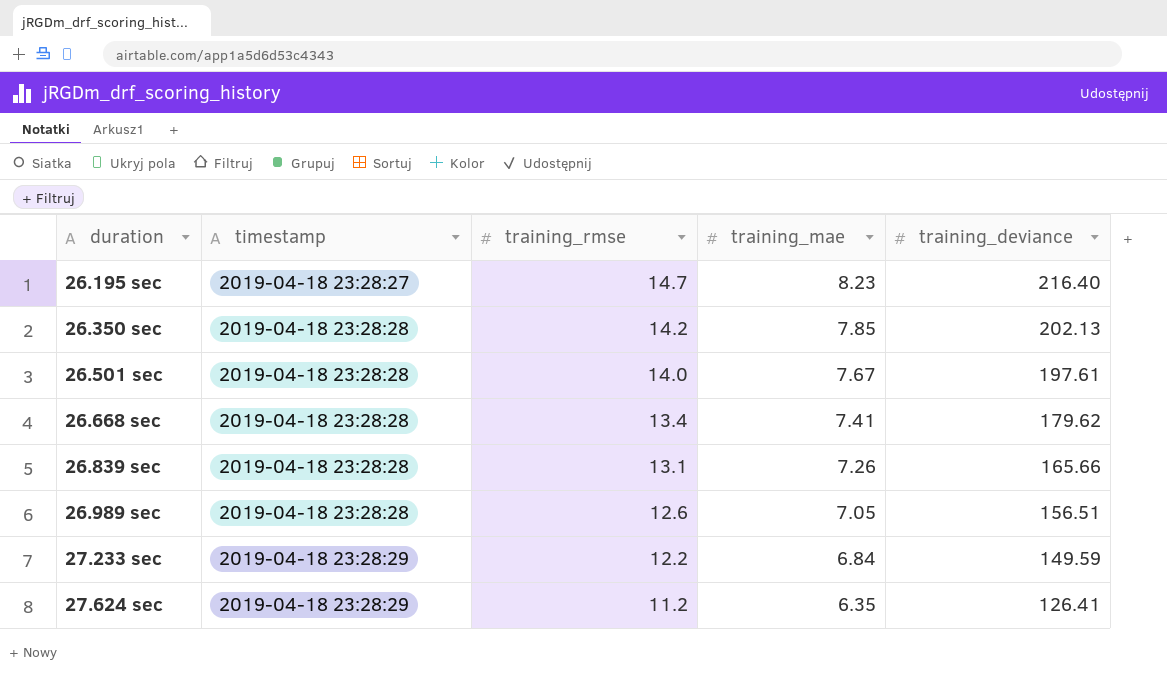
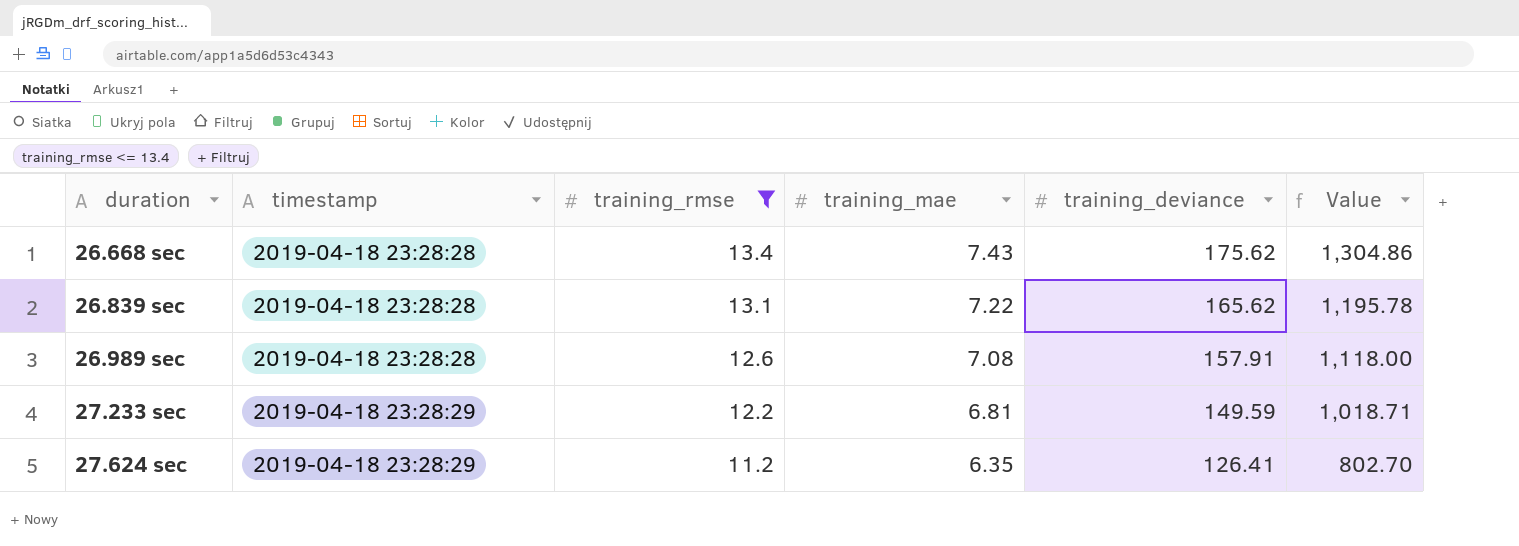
filter: none -> training_rmse <= 13.4
column Value | formula: none -> [training_mae] * [training_deviance]
26.668 sec | training_mae: 7.41 -> 7.43
26.668 sec | training_deviance: 179.62 -> 175.62
26.839 sec | training_mae: 7.26 -> 7.22
26.839 sec | training_deviance: 165.66 -> 165.62
26.989 sec | training_mae: 7.05 -> 7.08
26.989 sec | training_deviance: 156.51 -> 157.91
27.233 sec | training_mae: 6.84 -> 6.81

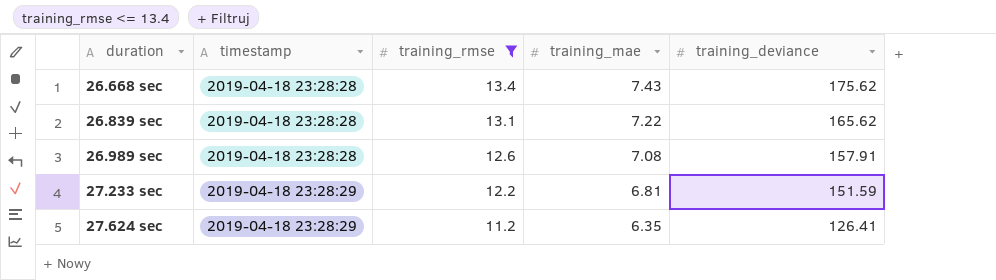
column Value | formula: [training_mae] * [training_deviance] -> none
27.233 sec | training_deviance: 149.59 -> 151.59

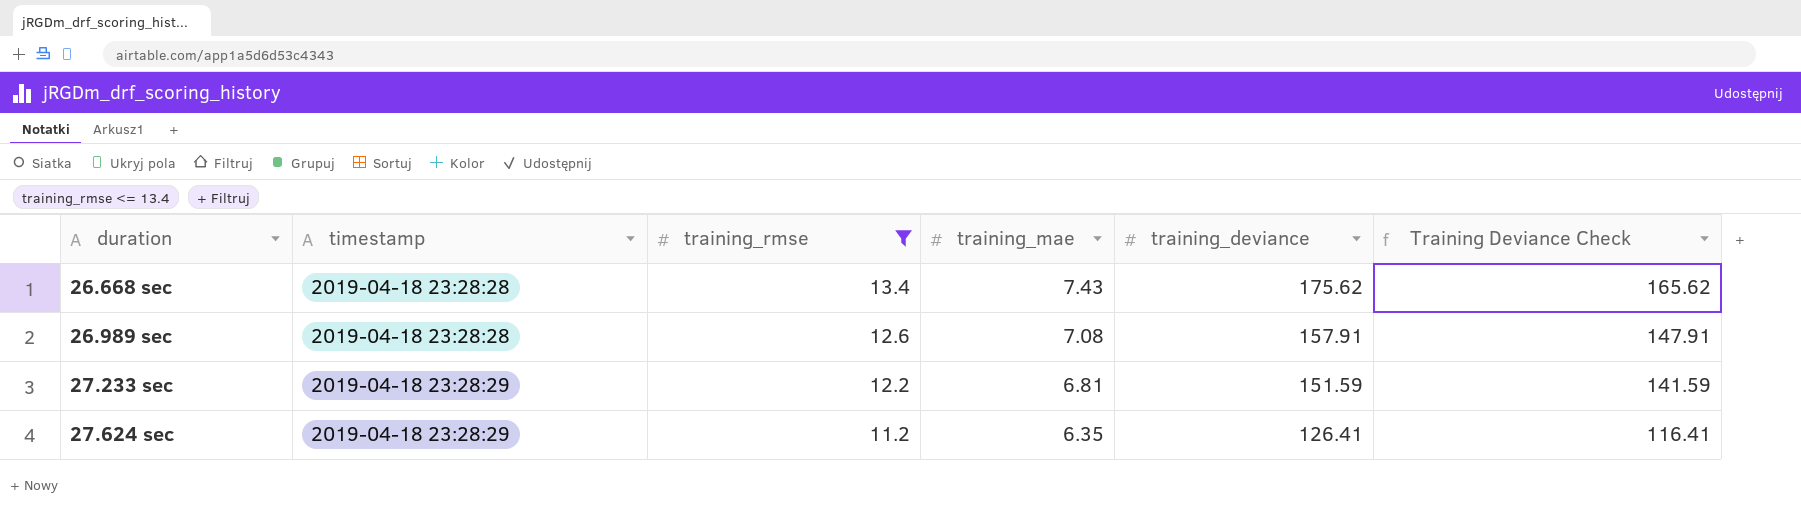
column Training Deviance Check | formula: none -> [training_deviance] - 10
row 26.839 sec: 2019-04-18 23:28:28 | 13.1 | 7.22 | 165.62 -> none

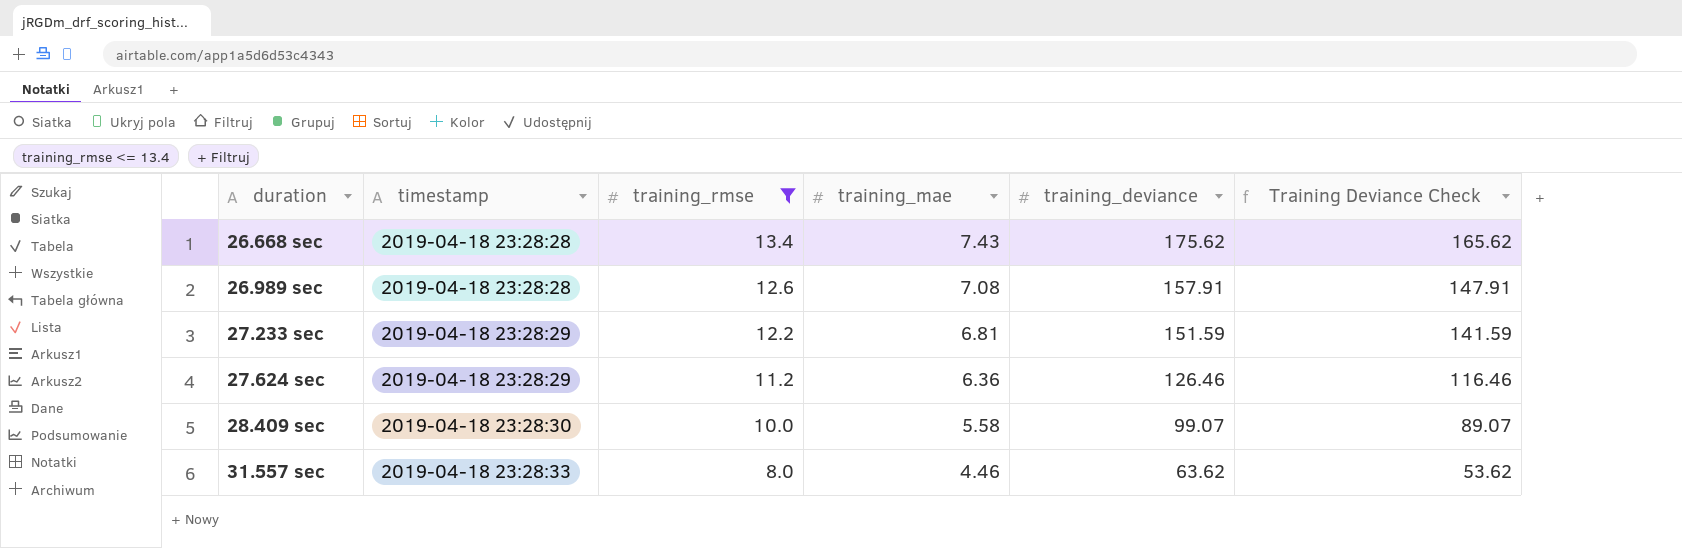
27.624 sec | training_mae: 6.35 -> 6.36
27.624 sec | training_deviance: 126.41 -> 126.46
27.624 sec | Training Deviance Check: 116.41 -> 116.46
row 28.409 sec: none -> 2019-04-18 23:28:30 | 10.0 | 5.58 | 99.07 | 89.07
row 31.557 sec: none -> 2019-04-18 23:28:33 | 8.0 | 4.46 | 63.62 | 53.62

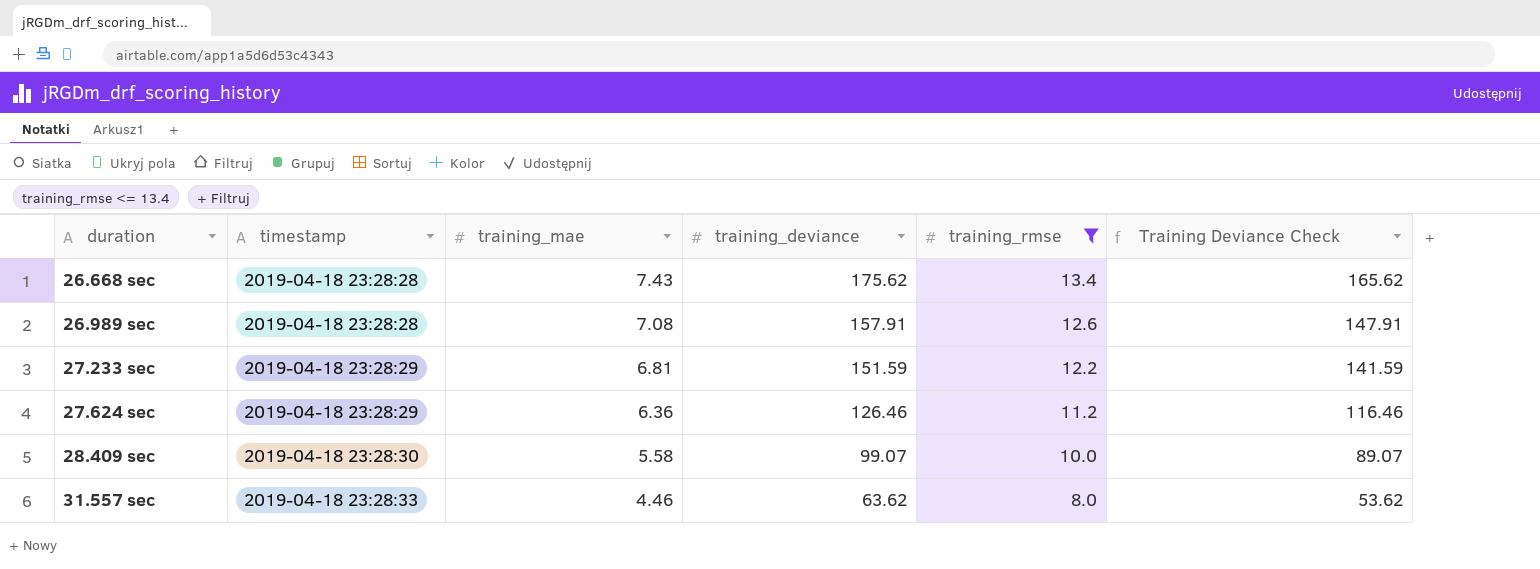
column training_rmse | position: 3 -> 5

